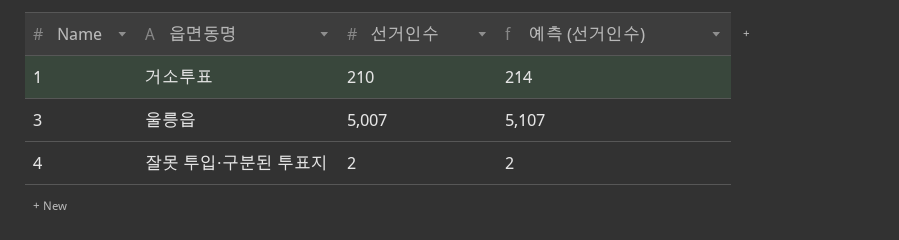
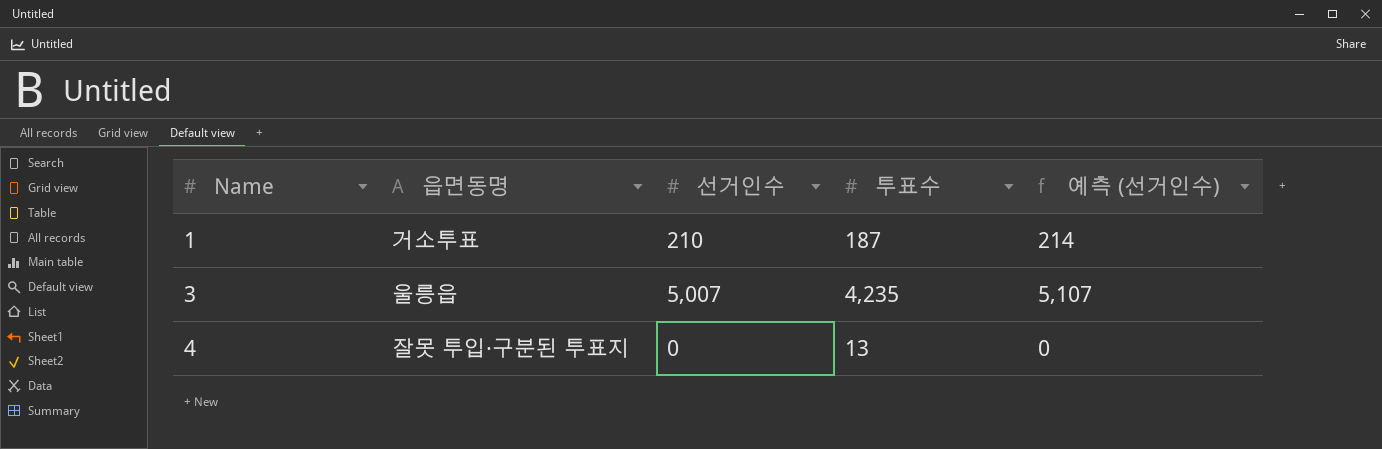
column 투표수 | position: none -> 4
4 | 선거인수: 2 -> 0
4 | 예측 (선거인수): 2 -> 0

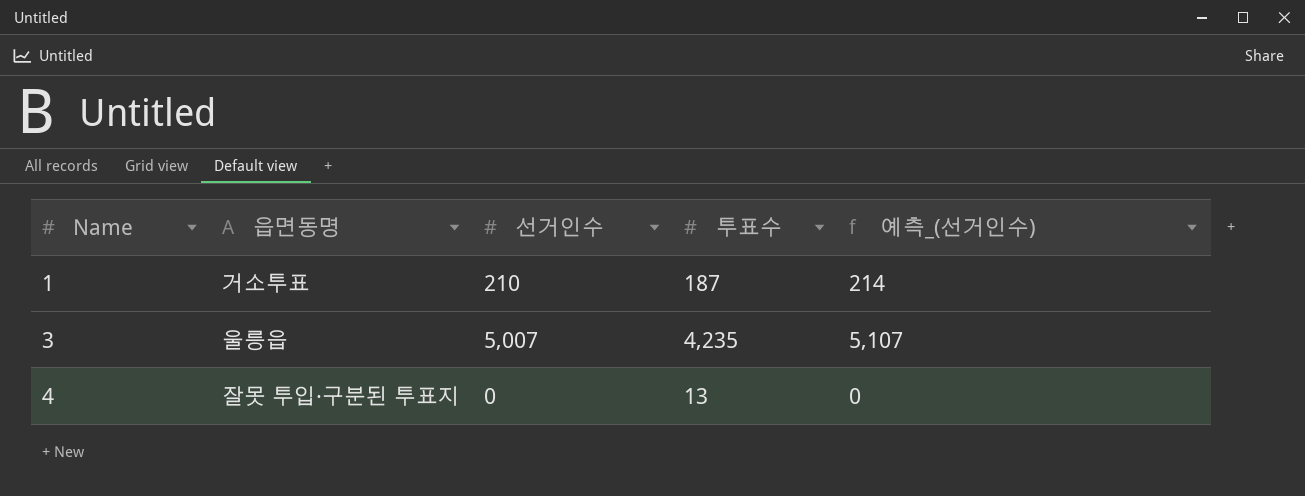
column name: 예측 (선거인수) -> 예측_(선거인수)

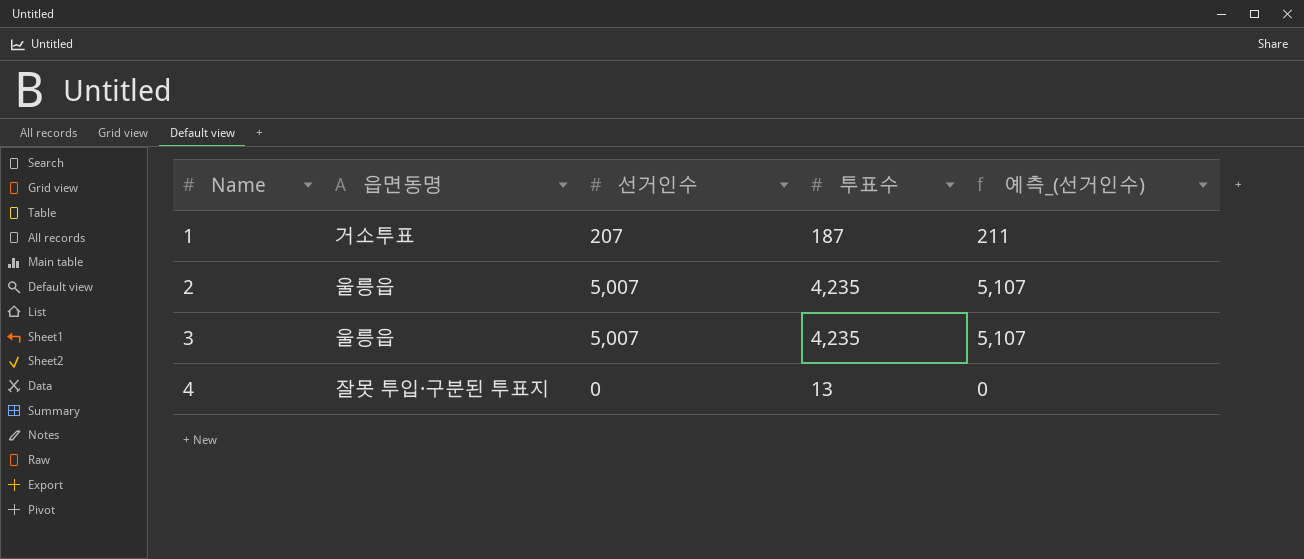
1 | 선거인수: 210 -> 207
1 | 예측_(선거인수): 214 -> 211
row 2: none -> 울릉읍 | 5,007 | 4,235 | 5,107

